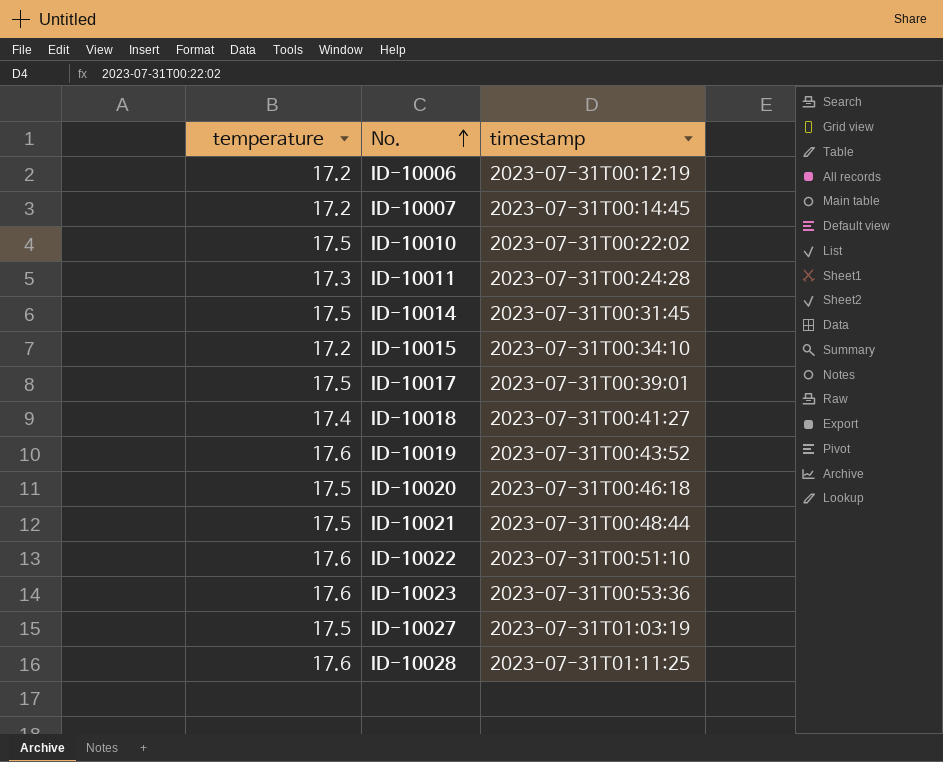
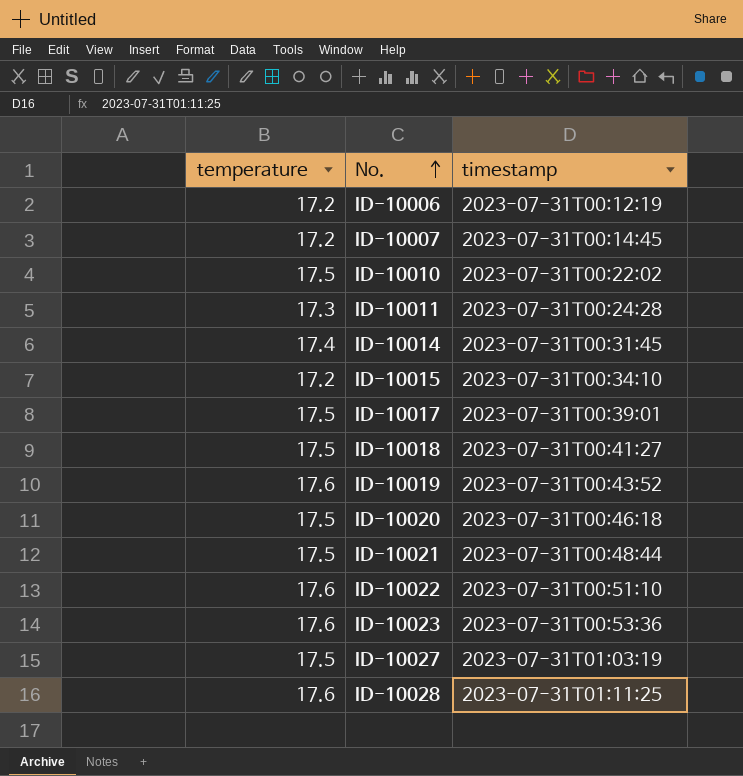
ID-10014 | temperature: 17.5 -> 17.4
ID-10018 | temperature: 17.4 -> 17.5

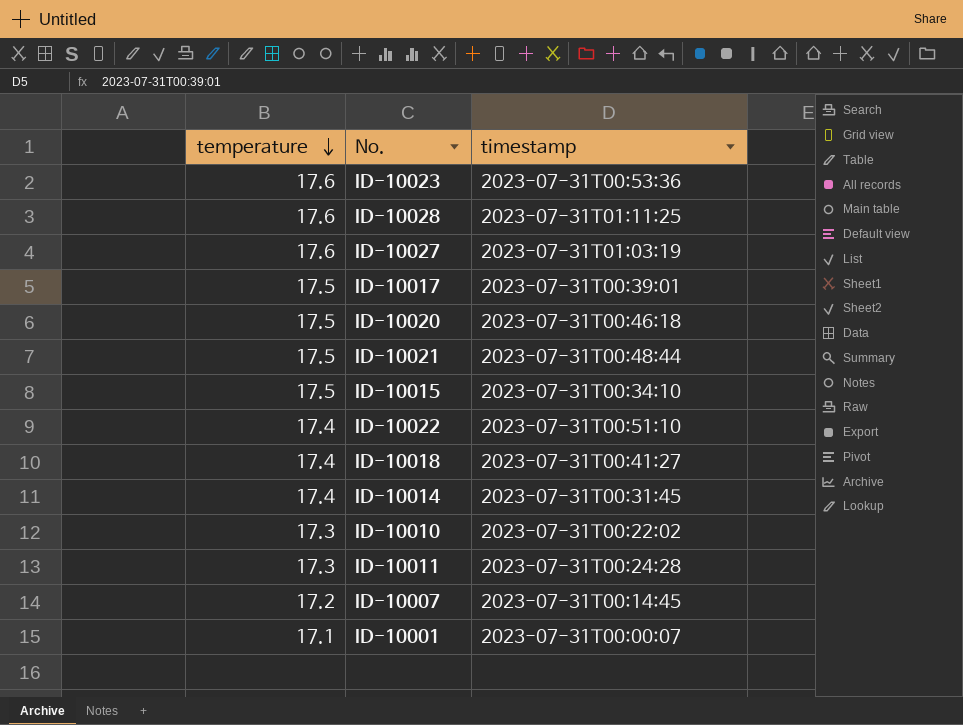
row order: No. ascending -> temperature descending
row ID-10006: 17.2 | 2023-07-31T00:12:19 -> none
row ID-10019: 17.6 | 2023-07-31T00:43:52 -> none
ID-10027 | temperature: 17.5 -> 17.6
ID-10015 | temperature: 17.2 -> 17.5
ID-10022 | temperature: 17.6 -> 17.4
ID-10018 | temperature: 17.5 -> 17.4
ID-10010 | temperature: 17.5 -> 17.3
row ID-10001: none -> 17.1 | 2023-07-31T00:00:07

